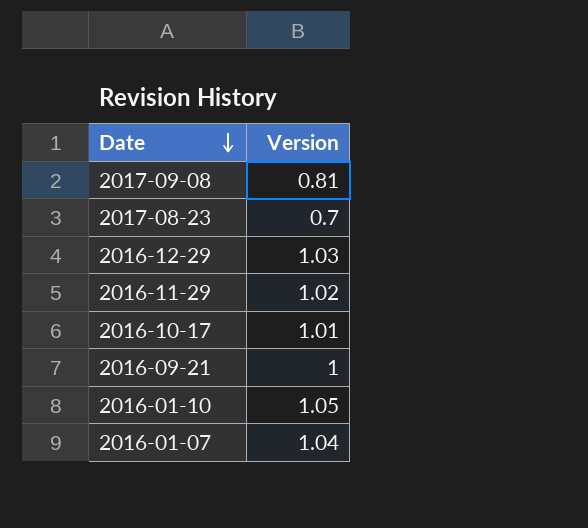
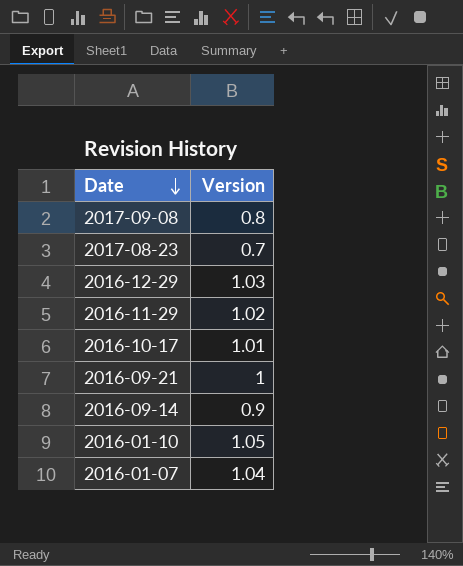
2017-09-08 | Version: 0.81 -> 0.8
row 2016-09-14: none -> 0.9

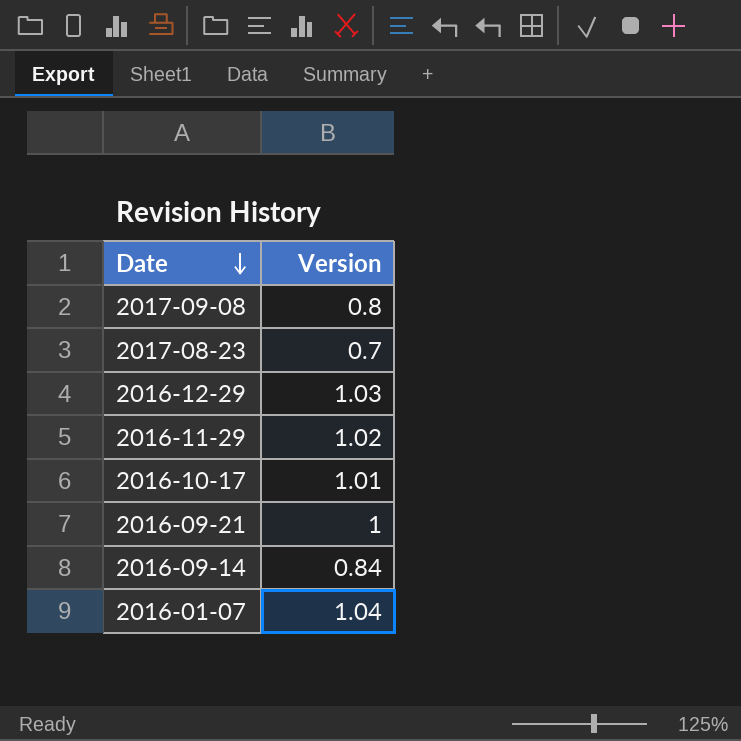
row 2016-01-10: 1.05 -> none
2016-09-14 | Version: 0.9 -> 0.84

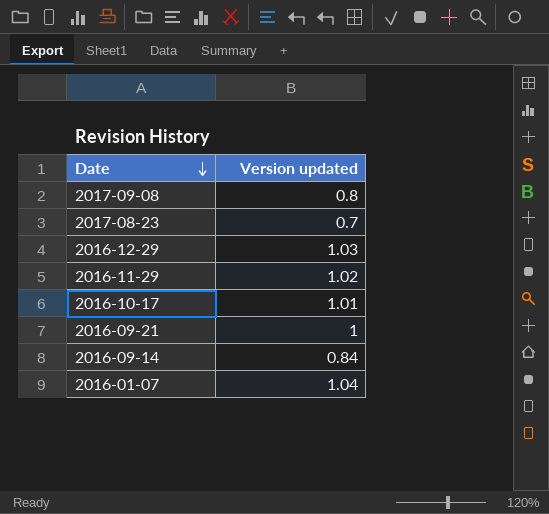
column name: Version -> Version updated

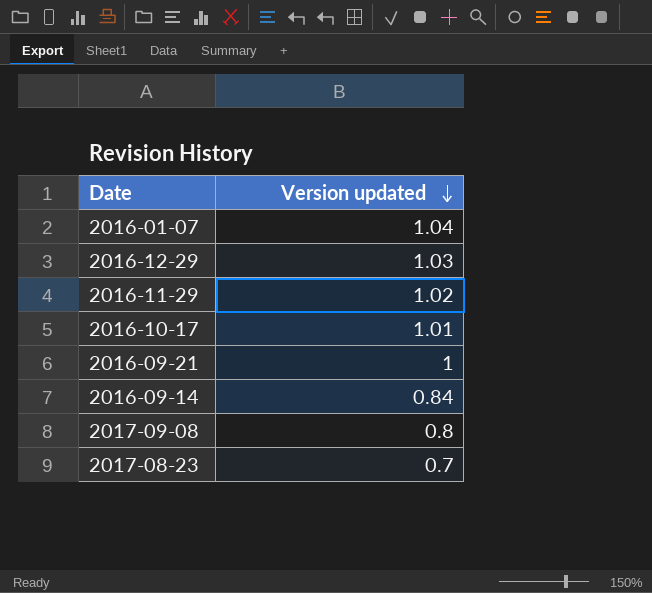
row order: Date descending -> Version updated descending

